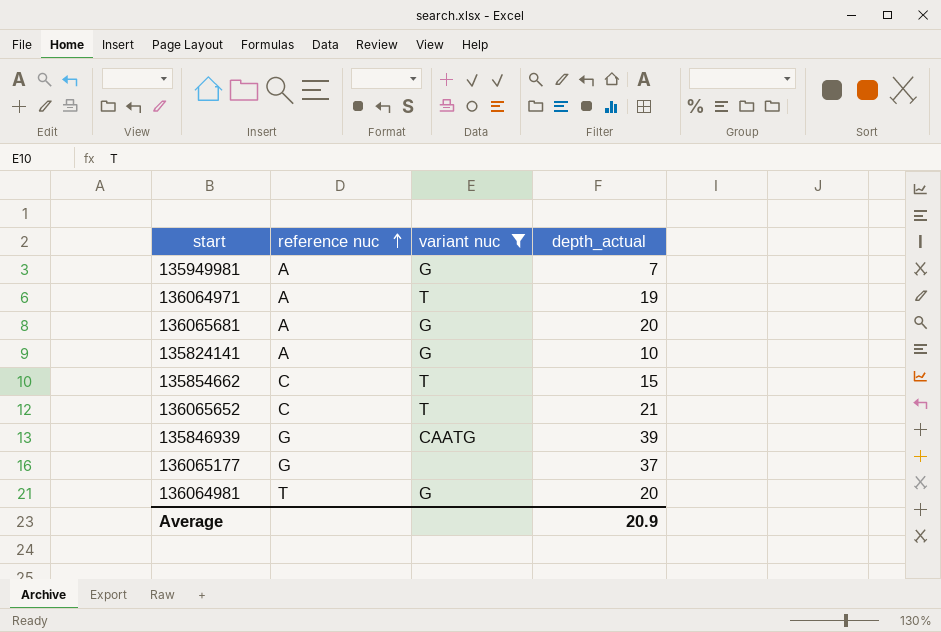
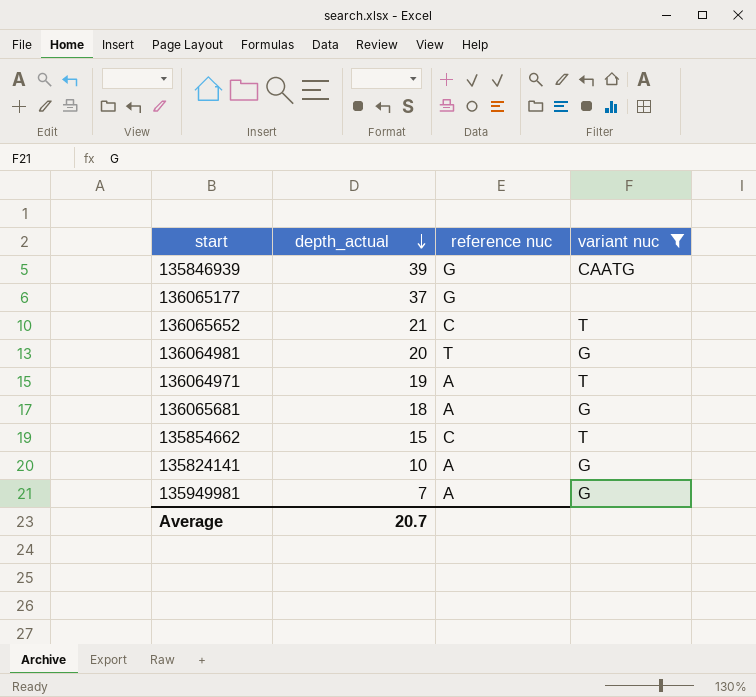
row order: reference nuc ascending -> depth_actual descending
column depth_actual | position: 4 -> 2
136065681 | depth_actual: 20 -> 18
Average | depth_actual: 20.9 -> 20.7

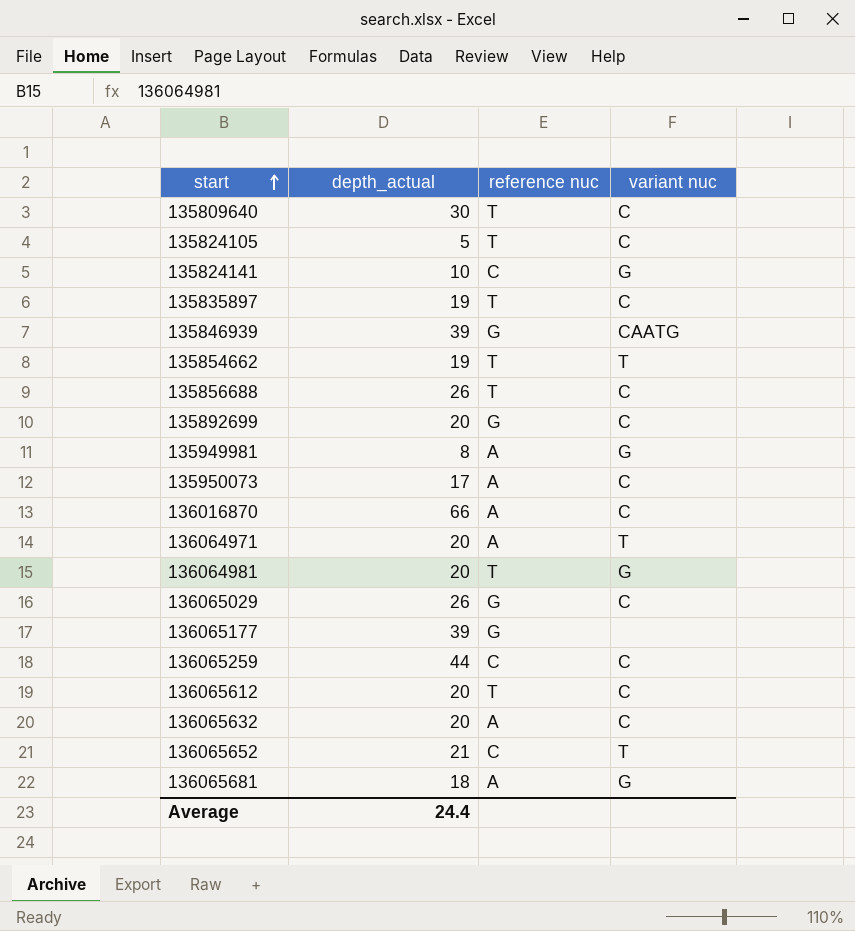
filter: variant nuc != C -> none
row order: depth_actual descending -> start ascending
135824141 | reference nuc: A -> C
135854662 | depth_actual: 15 -> 19
135854662 | reference nuc: C -> T
135949981 | depth_actual: 7 -> 8
136064971 | depth_actual: 19 -> 20
136065177 | depth_actual: 37 -> 39
Average | depth_actual: 20.7 -> 24.4

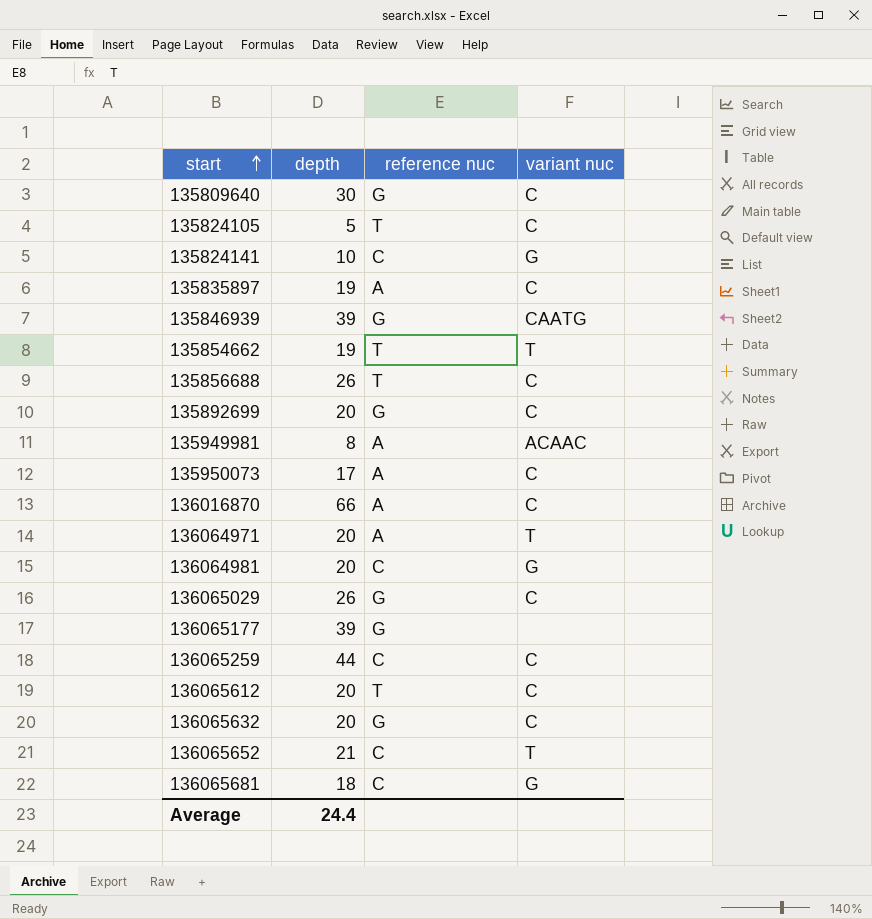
column name: depth_actual -> depth
135809640 | reference nuc: T -> G
135835897 | reference nuc: T -> A
135949981 | variant nuc: G -> ACAAC
136064981 | reference nuc: T -> C
136065632 | reference nuc: A -> G
136065681 | reference nuc: A -> C

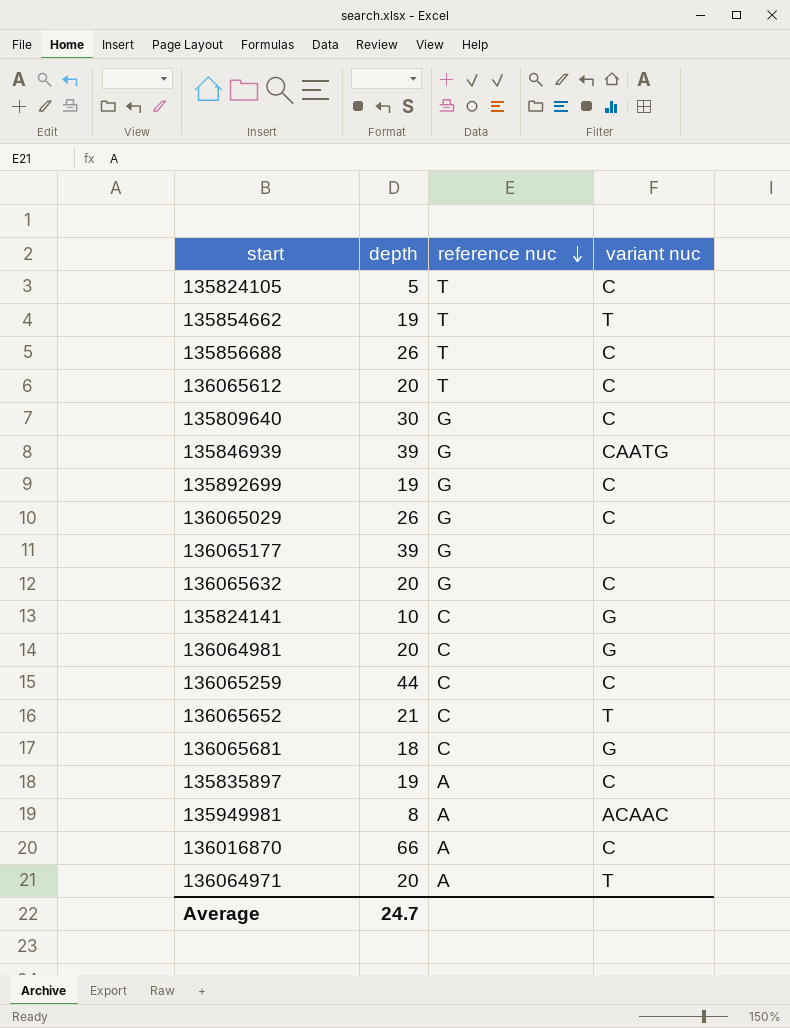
row order: start ascending -> reference nuc descending
row 135950073: 17 | A | C -> none
135892699 | depth: 20 -> 19
Average | depth: 24.4 -> 24.7

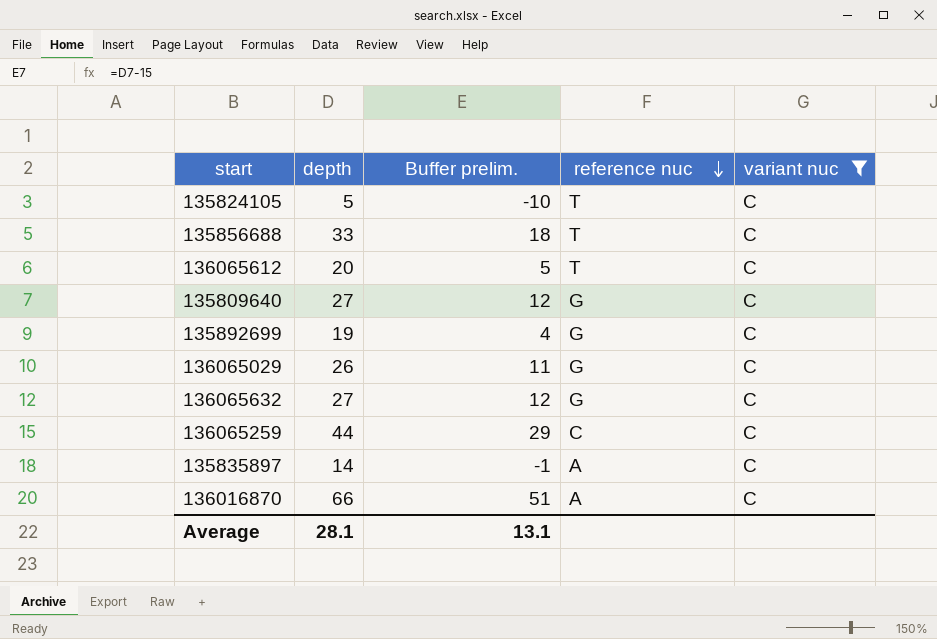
filter: none -> variant nuc = C
column Buffer prelim. | formula: none -> [depth] - 15
135856688 | depth: 26 -> 33
135809640 | depth: 30 -> 27
136065632 | depth: 20 -> 27
135835897 | depth: 19 -> 14
Average | depth: 24.7 -> 28.1

